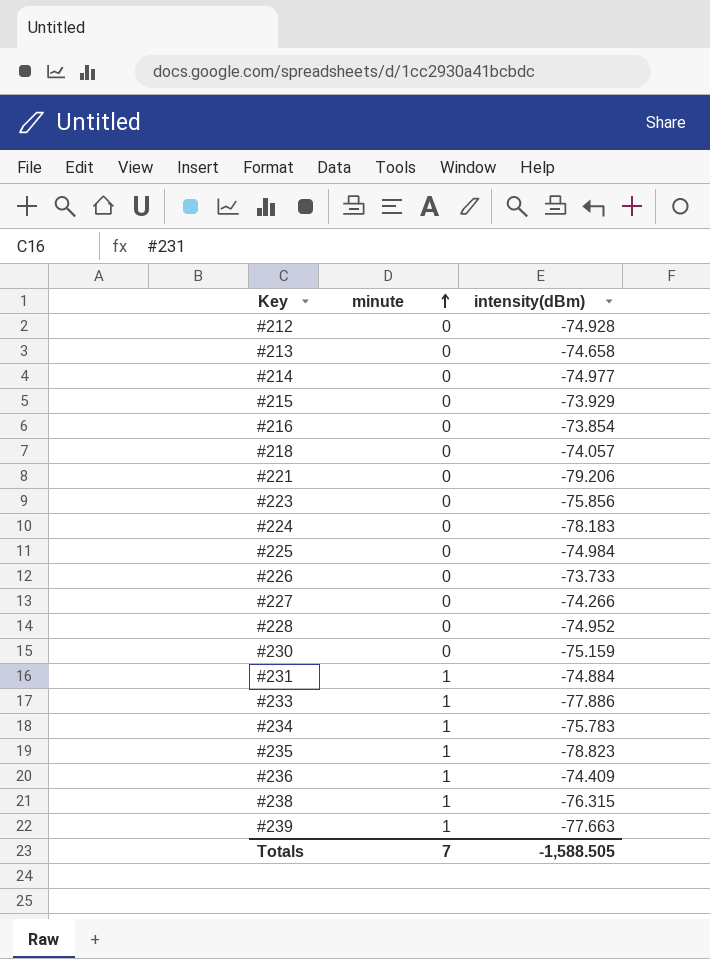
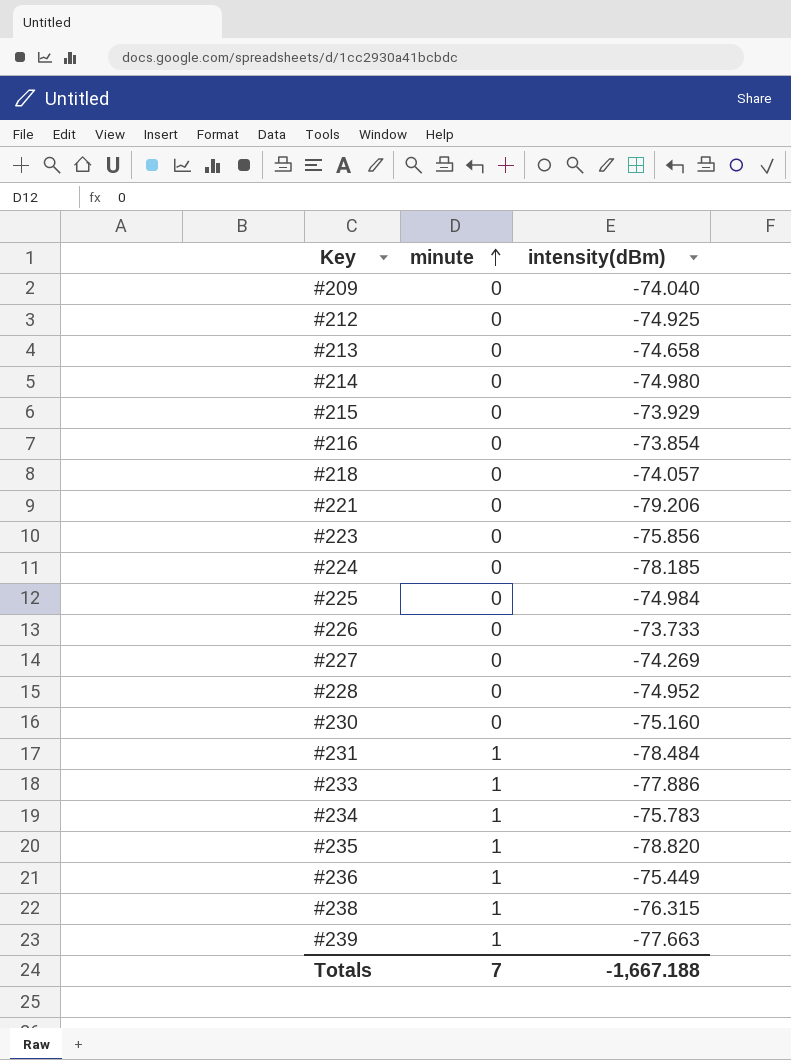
row #209: none -> 0 | -74.040
#212 | intensity(dBm): -74.928 -> -74.925
#214 | intensity(dBm): -74.977 -> -74.980
#224 | intensity(dBm): -78.183 -> -78.185
#227 | intensity(dBm): -74.266 -> -74.269
#230 | intensity(dBm): -75.159 -> -75.160
#231 | intensity(dBm): -74.884 -> -78.484
#235 | intensity(dBm): -78.823 -> -78.820
#236 | intensity(dBm): -74.409 -> -75.449
Totals | intensity(dBm): -1,588.505 -> -1,667.188

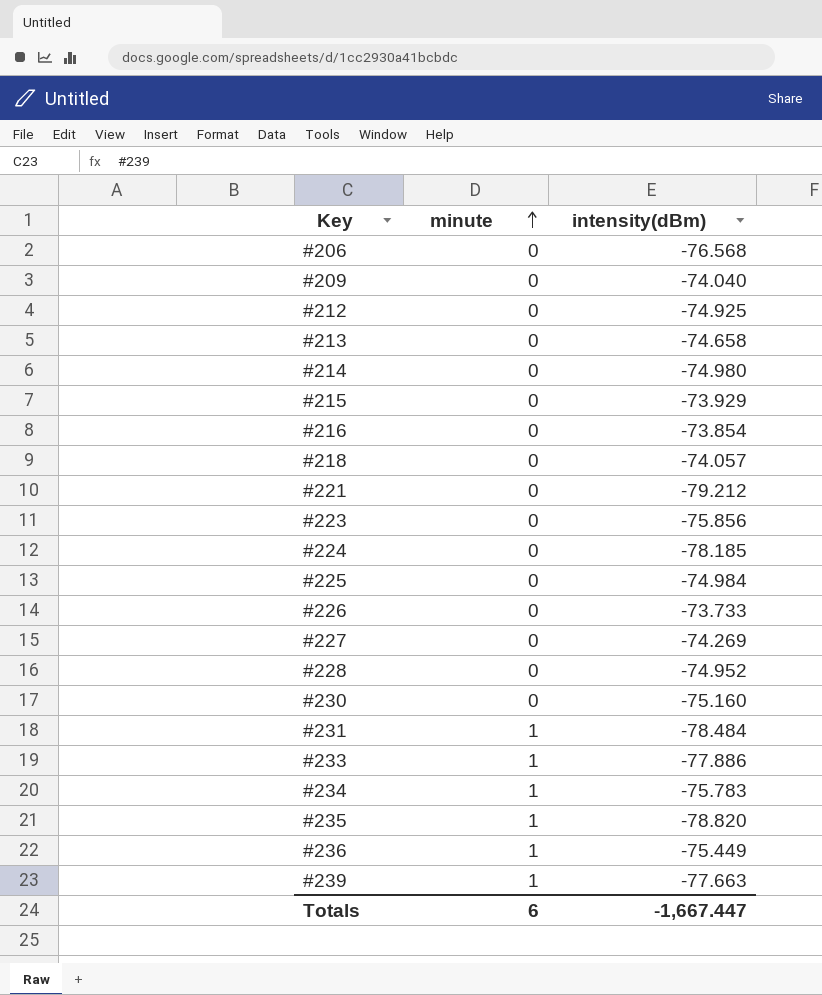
row #238: 1 | -76.315 -> none
row #206: none -> 0 | -76.568
#221 | intensity(dBm): -79.206 -> -79.212
Totals | minute: 7 -> 6
Totals | intensity(dBm): -1,667.188 -> -1,667.447

